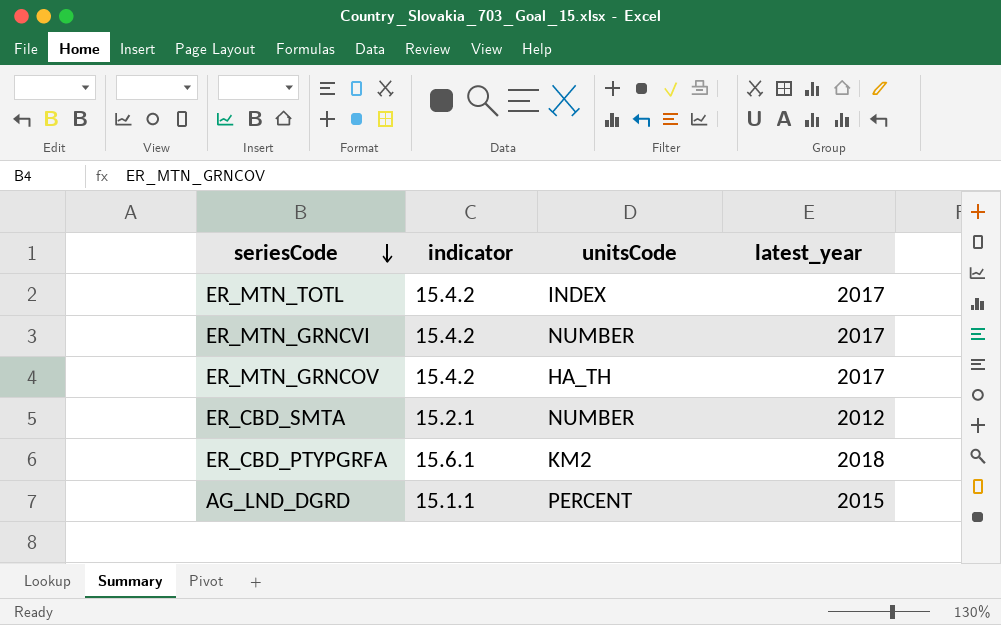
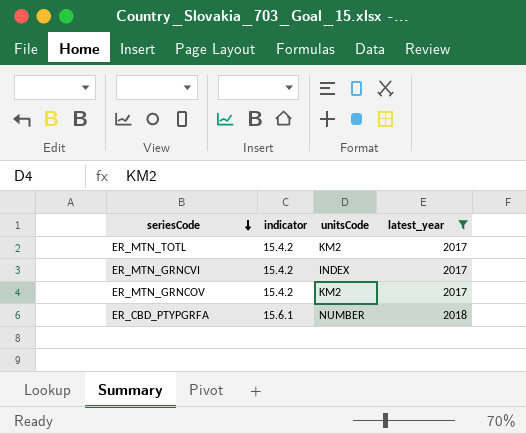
filter: none -> latest_year >= 2017
ER_MTN_TOTL | unitsCode: INDEX -> KM2
ER_MTN_GRNCVI | unitsCode: NUMBER -> INDEX
ER_MTN_GRNCOV | unitsCode: HA_TH -> KM2
ER_CBD_PTYPGRFA | unitsCode: KM2 -> NUMBER

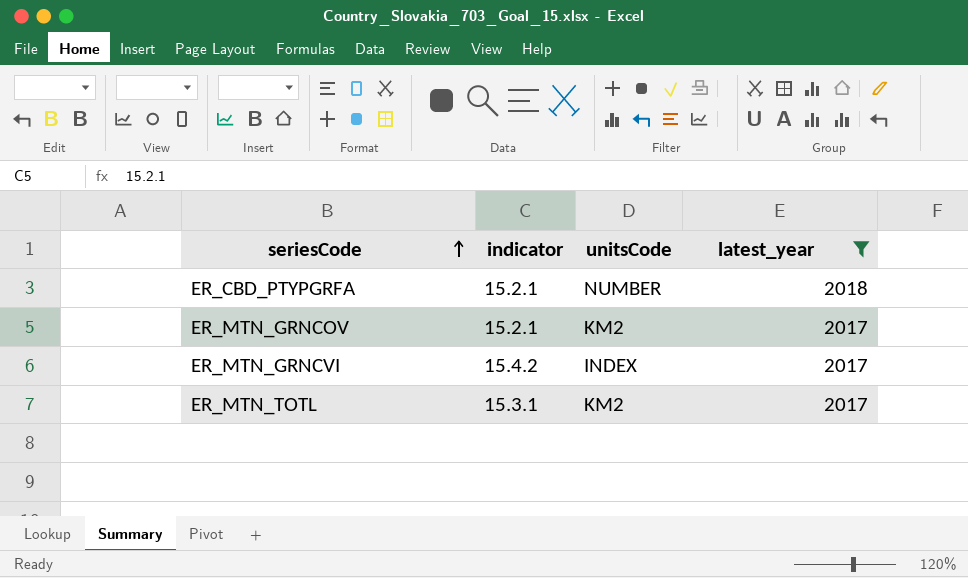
row order: seriesCode descending -> seriesCode ascending
ER_CBD_PTYPGRFA | indicator: 15.6.1 -> 15.2.1
ER_MTN_GRNCOV | indicator: 15.4.2 -> 15.2.1
ER_MTN_TOTL | indicator: 15.4.2 -> 15.3.1

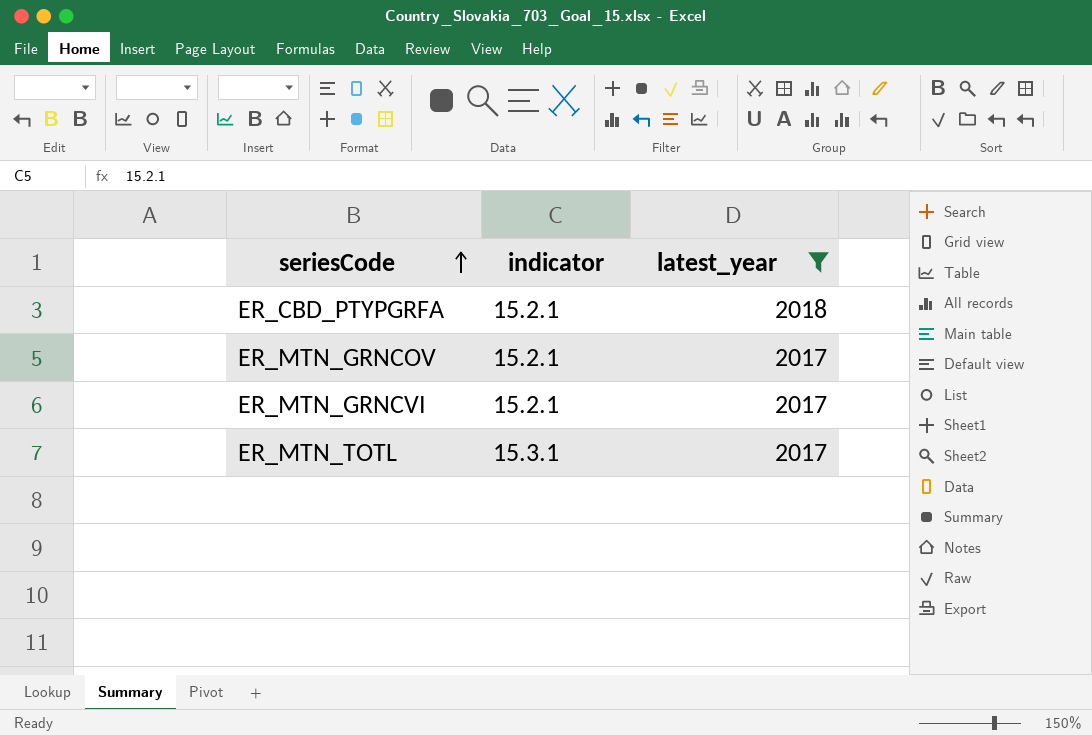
column unitsCode | position: 3 -> none
ER_MTN_GRNCVI | indicator: 15.4.2 -> 15.2.1

